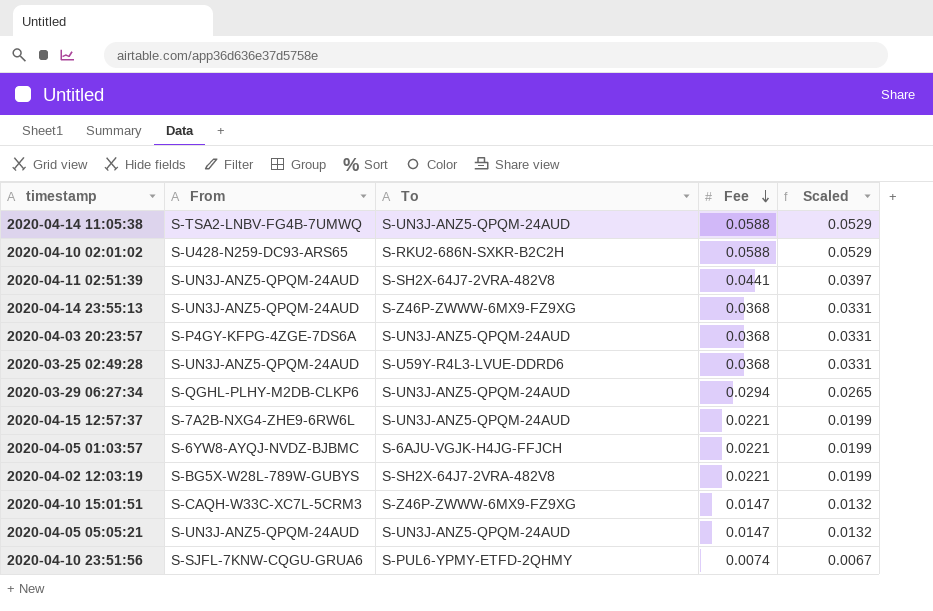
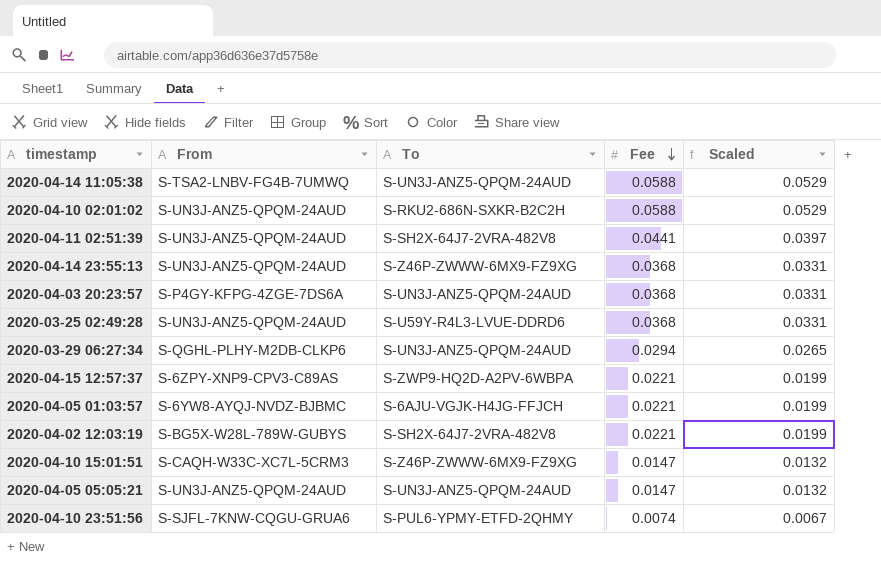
2020-04-10 02:01:02 | From: S-U428-N259-DC93-ARS65 -> S-UN3J-ANZ5-QPQM-24AUD
2020-04-15 12:57:37 | From: S-7A2B-NXG4-ZHE9-6RW6L -> S-6ZPY-XNP9-CPV3-C89AS
2020-04-15 12:57:37 | To: S-UN3J-ANZ5-QPQM-24AUD -> S-ZWP9-HQ2D-A2PV-6WBPA

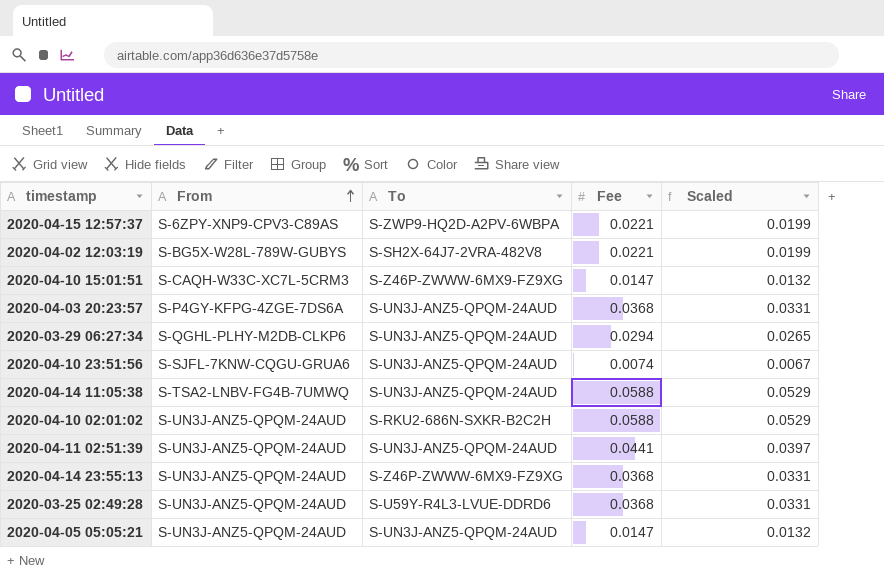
row order: Fee descending -> From ascending
row 2020-04-05 01:03:57: S-6YW8-AYQJ-NVDZ-BJBMC | S-6AJU-VGJK-H4JG-FFJCH | 0.0221 | 0.0199 -> none
2020-04-10 23:51:56 | To: S-PUL6-YPMY-ETFD-2QHMY -> S-UN3J-ANZ5-QPQM-24AUD
2020-04-11 02:51:39 | To: S-SH2X-64J7-2VRA-482V8 -> S-UN3J-ANZ5-QPQM-24AUD

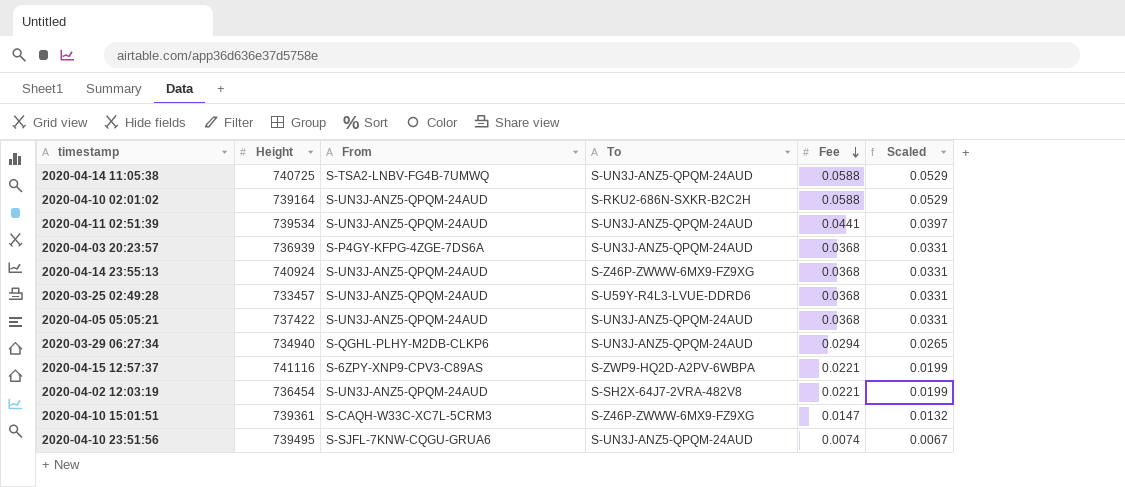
row order: From ascending -> Fee descending
column Height | position: none -> 2
2020-04-05 05:05:21 | Fee: 0.0147 -> 0.0368
2020-04-05 05:05:21 | Scaled: 0.0132 -> 0.0331
2020-04-02 12:03:19 | From: S-BG5X-W28L-789W-GUBYS -> S-UN3J-ANZ5-QPQM-24AUD

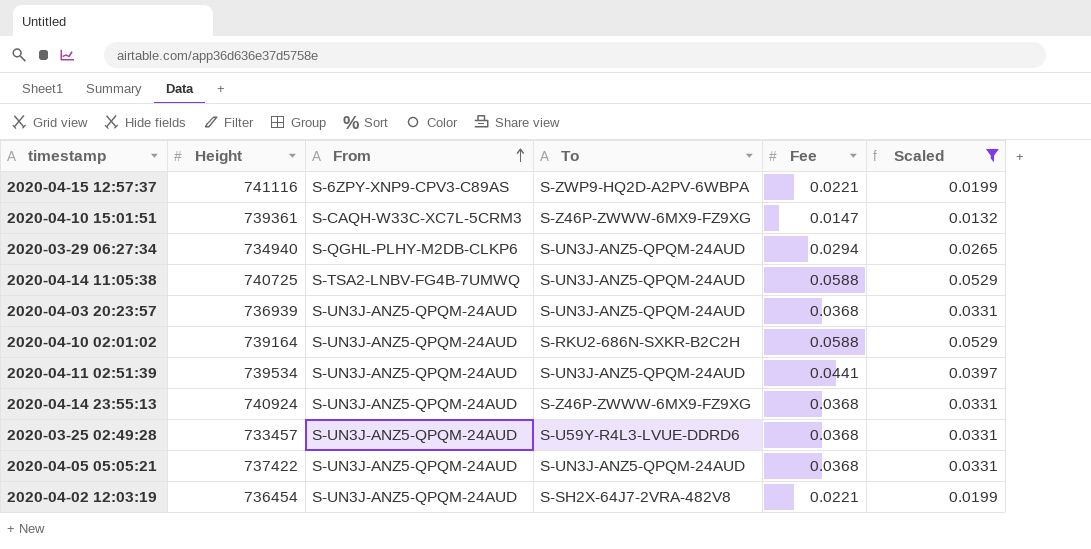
filter: none -> Scaled != 0.0067
row order: Fee descending -> From ascending
2020-04-03 20:23:57 | From: S-P4GY-KFPG-4ZGE-7DS6A -> S-UN3J-ANZ5-QPQM-24AUD

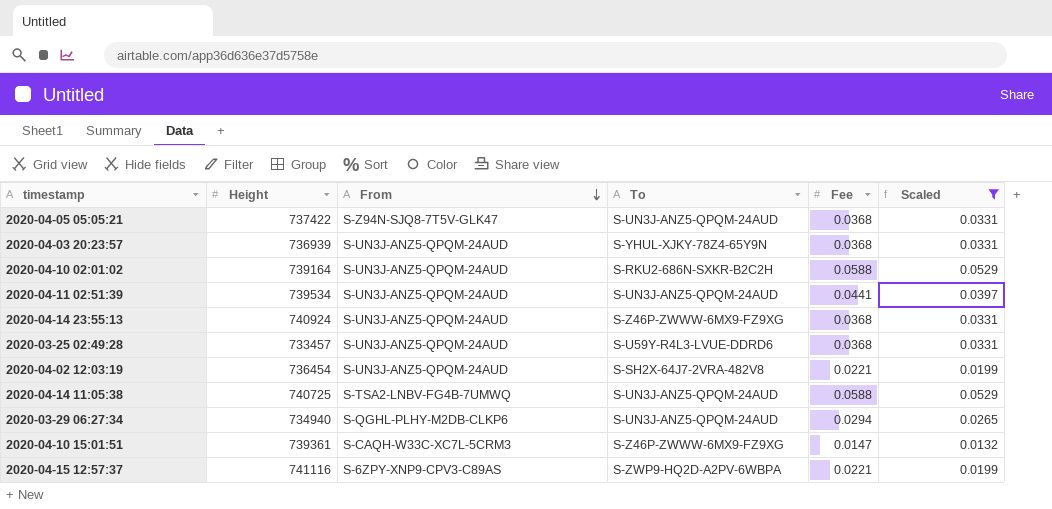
row order: From ascending -> From descending
2020-04-05 05:05:21 | From: S-UN3J-ANZ5-QPQM-24AUD -> S-Z94N-SJQ8-7T5V-GLK47
2020-04-03 20:23:57 | To: S-UN3J-ANZ5-QPQM-24AUD -> S-YHUL-XJKY-78Z4-65Y9N

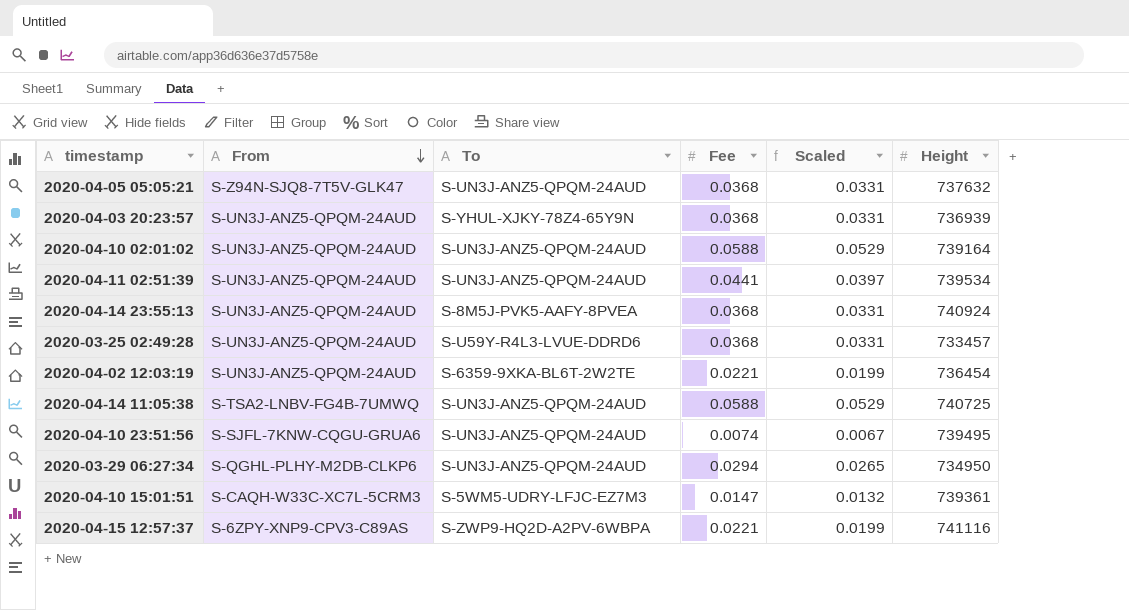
filter: Scaled != 0.0067 -> none
column Height | position: 2 -> 6
2020-04-05 05:05:21 | Height: 737422 -> 737632
2020-04-10 02:01:02 | To: S-RKU2-686N-SXKR-B2C2H -> S-UN3J-ANZ5-QPQM-24AUD
2020-04-14 23:55:13 | To: S-Z46P-ZWWW-6MX9-FZ9XG -> S-8M5J-PVK5-AAFY-8PVEA
2020-04-02 12:03:19 | To: S-SH2X-64J7-2VRA-482V8 -> S-6359-9XKA-BL6T-2W2TE
2020-03-29 06:27:34 | Height: 734940 -> 734950
2020-04-10 15:01:51 | To: S-Z46P-ZWWW-6MX9-FZ9XG -> S-5WM5-UDRY-LFJC-EZ7M3

